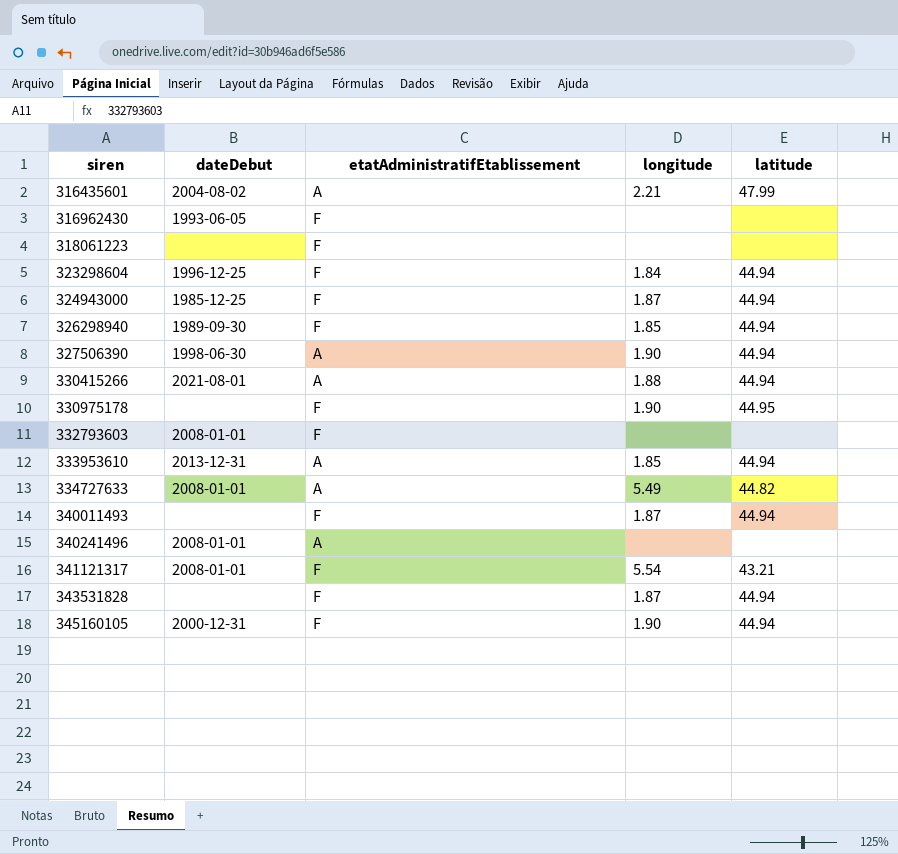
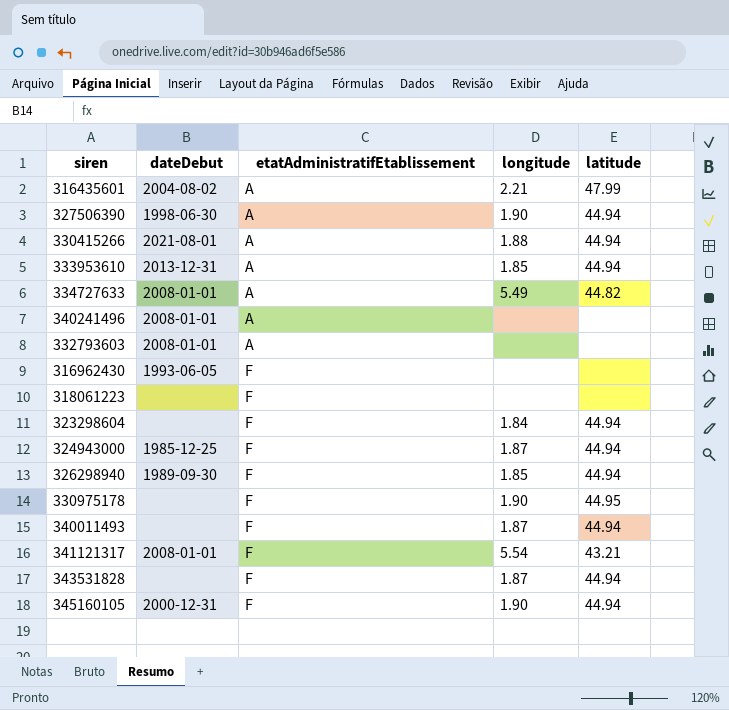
row order: siren ascending -> etatAdministratifEtablissement ascending
332793603 | etatAdministratifEtablissement: F -> A
323298604 | dateDebut: 1996-12-25 -> none

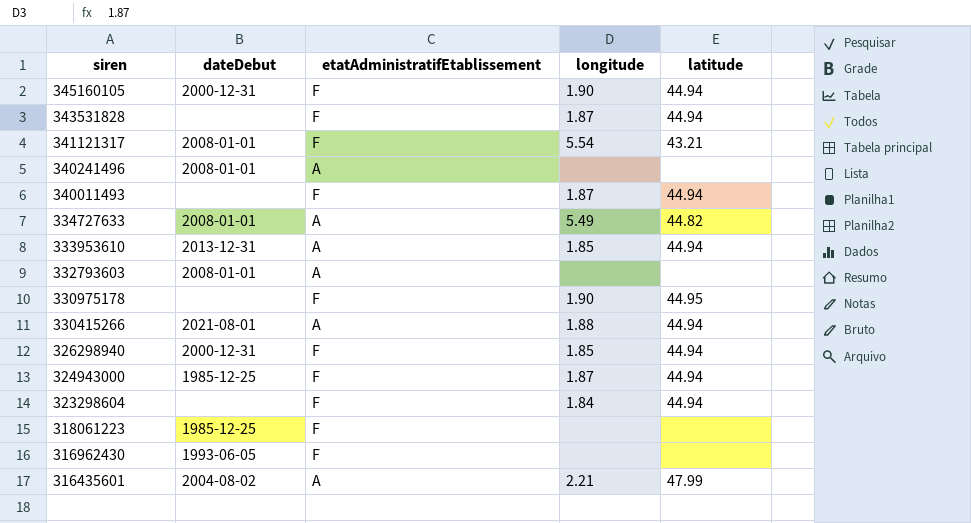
row order: etatAdministratifEtablissement ascending -> siren descending
row 327506390: 1998-06-30 | A | 1.90 | 44.94 -> none
326298940 | dateDebut: 1989-09-30 -> 2000-12-31
318061223 | dateDebut: none -> 1985-12-25

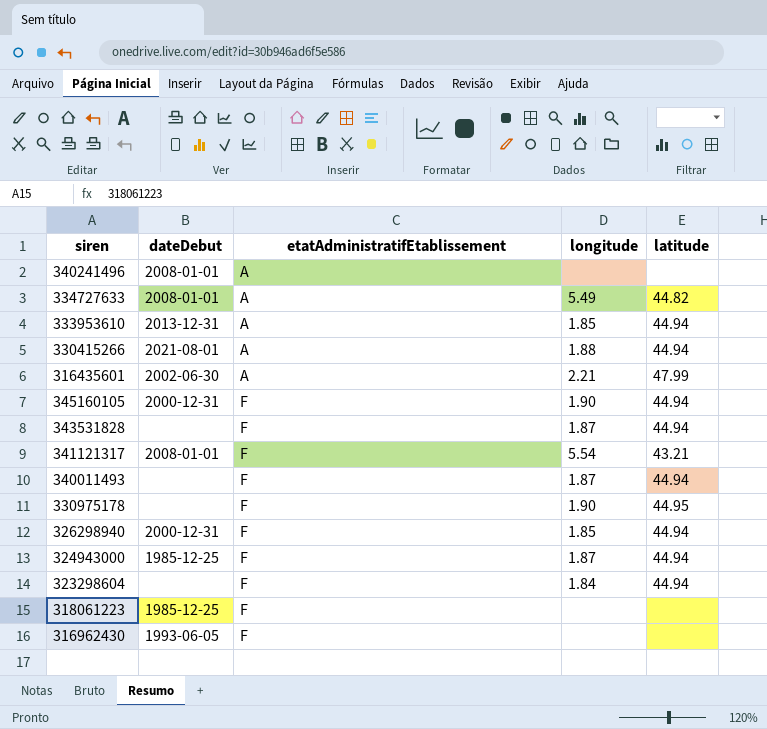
row order: siren descending -> etatAdministratifEtablissement ascending
row 332793603: 2008-01-01 | A | none | none -> none
316435601 | dateDebut: 2004-08-02 -> 2002-06-30

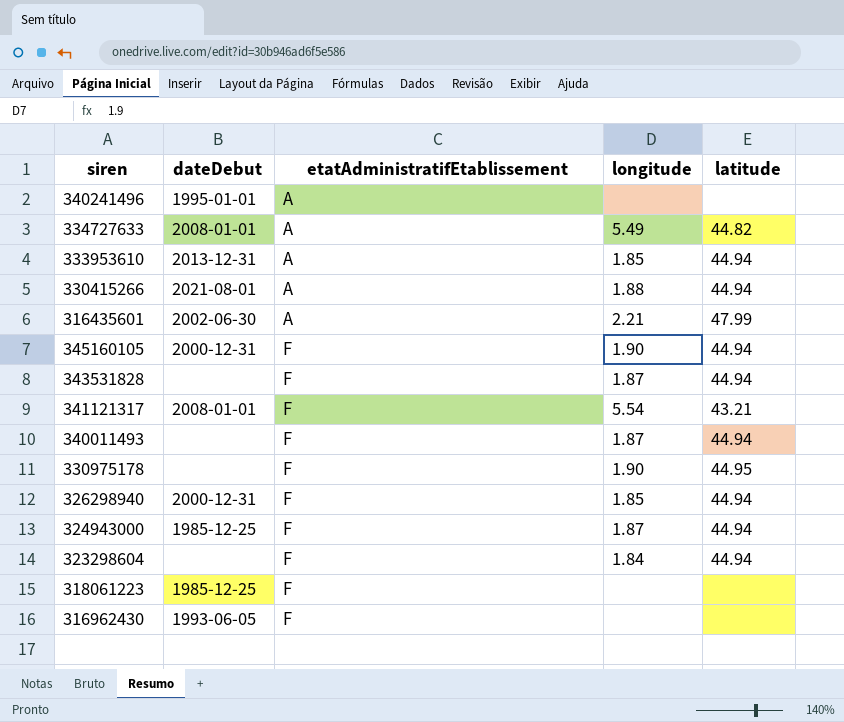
340241496 | dateDebut: 2008-01-01 -> 1995-01-01

